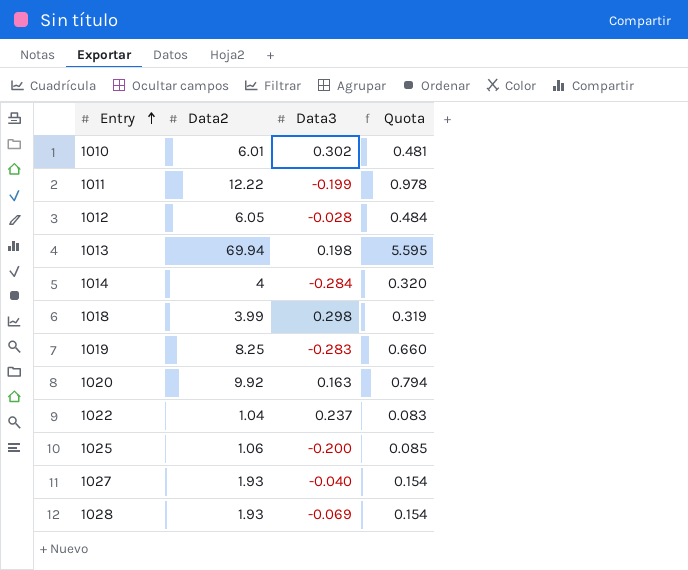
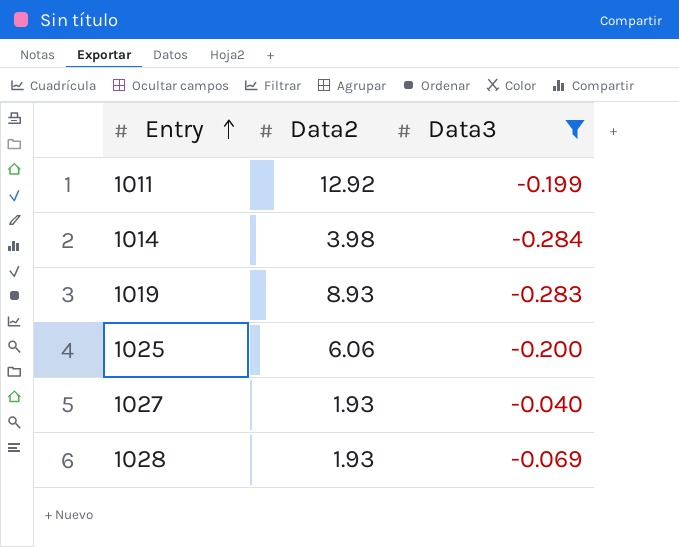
filter: none -> Data3 <= -0.040
column Quota | formula: [Data2] * 0.08 -> none
1011 | Data2: 12.22 -> 12.92
1014 | Data2: 4 -> 3.98
1019 | Data2: 8.25 -> 8.93
1025 | Data2: 1.06 -> 6.06

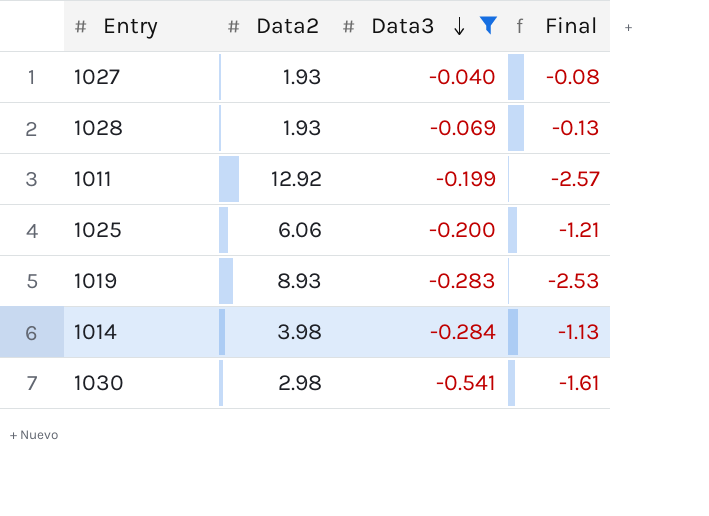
row order: Entry ascending -> Data3 descending
column Final | formula: none -> [Data2] * [Data3]
row 1030: none -> 2.98 | -0.541 | -1.61

